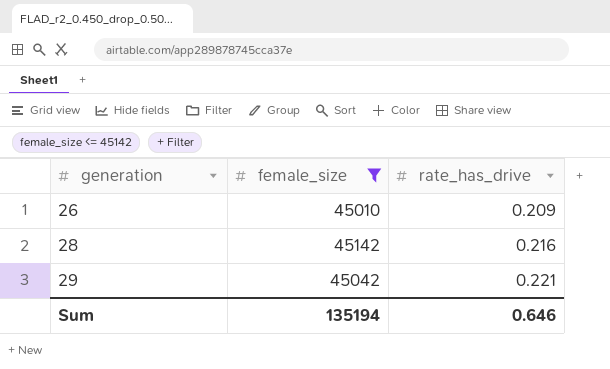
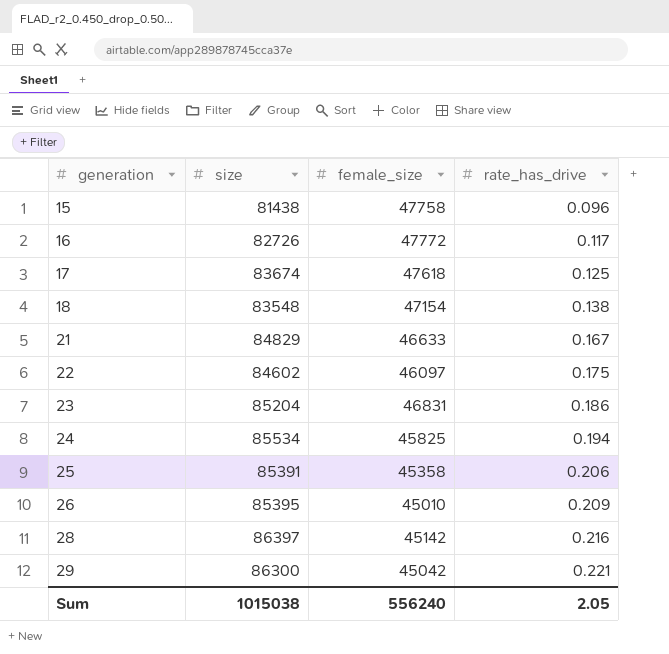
filter: female_size <= 45142 -> none
column size | position: none -> 2
Sum | female_size: 135194 -> 556240
Sum | rate_has_drive: 0.646 -> 2.05

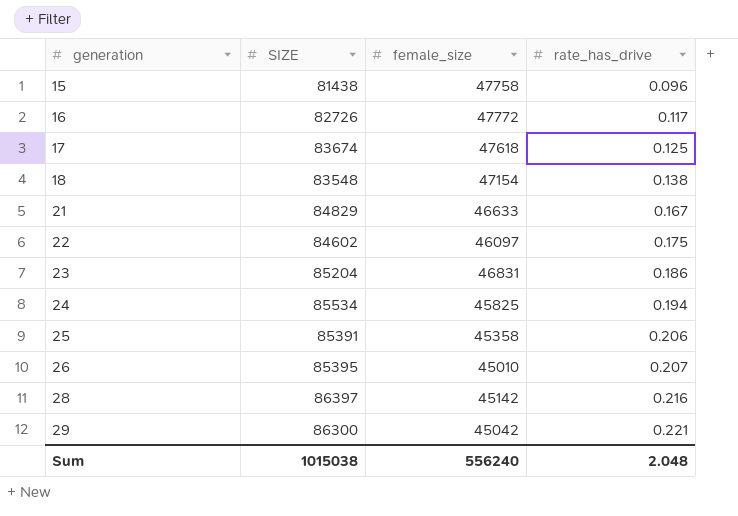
column name: size -> SIZE
26 | rate_has_drive: 0.209 -> 0.207
Sum | rate_has_drive: 2.05 -> 2.048

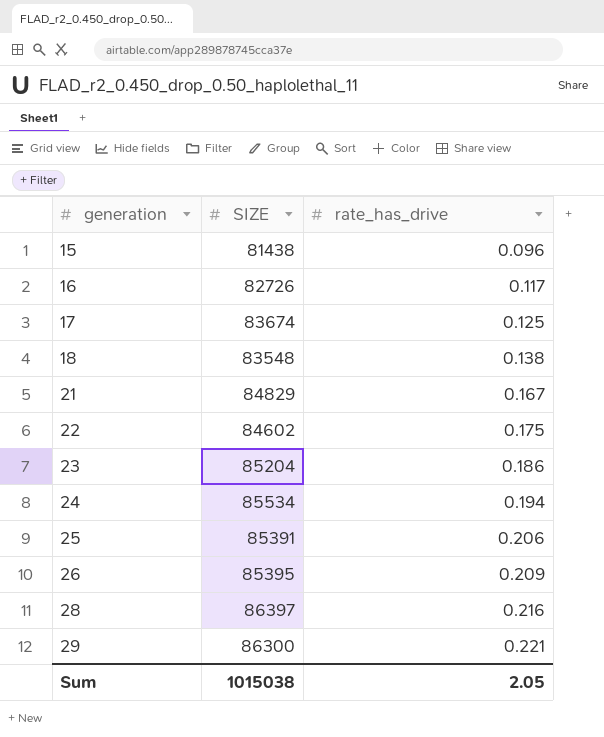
column female_size | position: 3 -> none
26 | rate_has_drive: 0.207 -> 0.209
Sum | rate_has_drive: 2.048 -> 2.05

